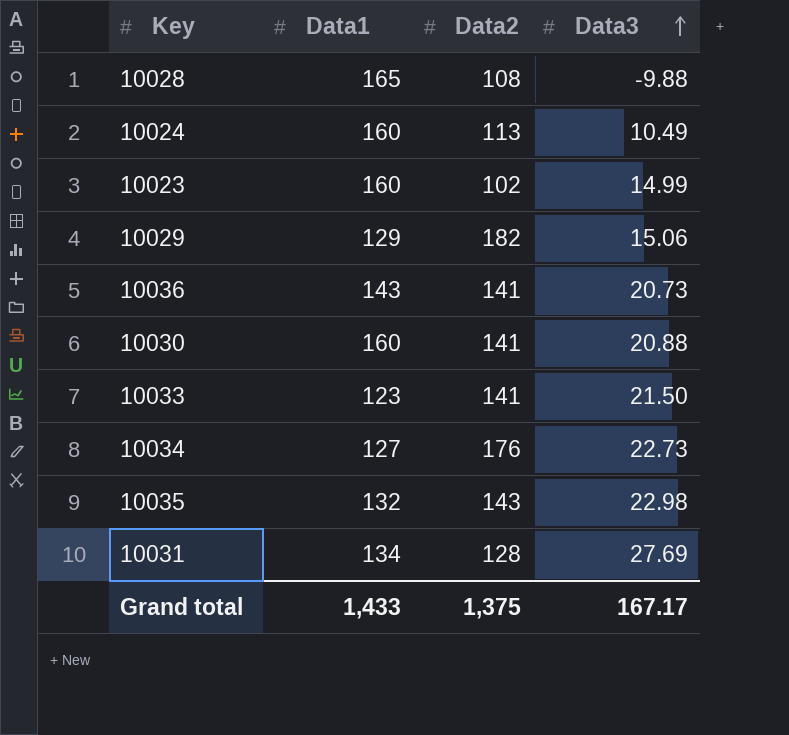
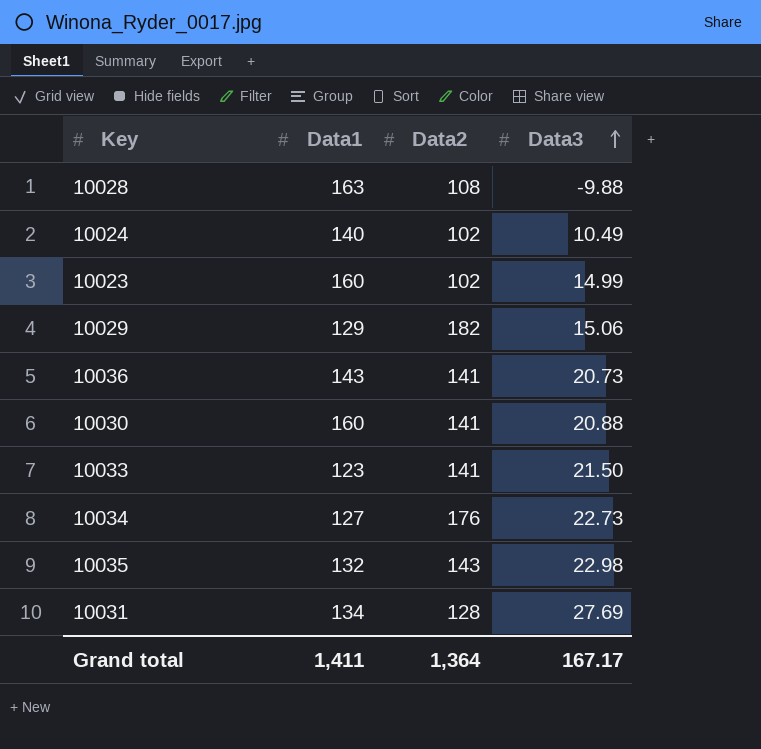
10028 | Data1: 165 -> 163
10024 | Data1: 160 -> 140
10024 | Data2: 113 -> 102
Grand total | Data1: 1,433 -> 1,411
Grand total | Data2: 1,375 -> 1,364

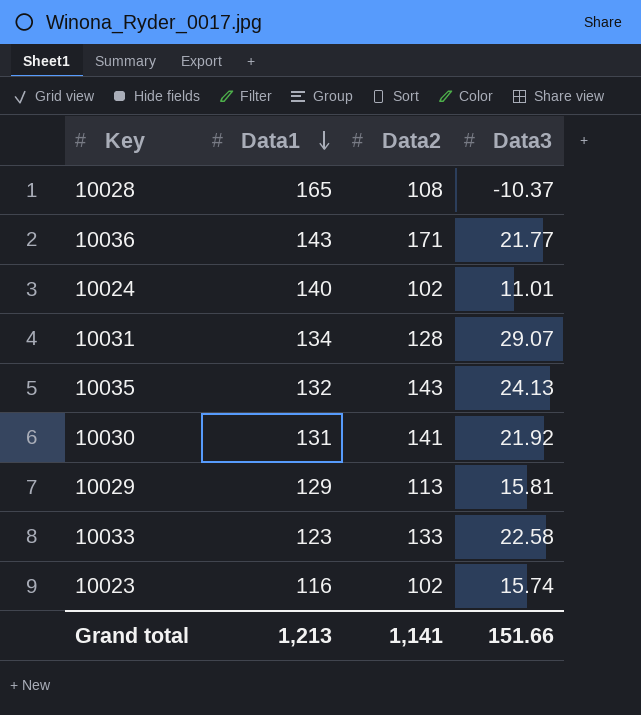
row order: Data3 ascending -> Data1 descending
row 10034: 127 | 176 | 22.73 -> none
10028 | Data1: 163 -> 165
10028 | Data3: -9.88 -> -10.37
10036 | Data2: 141 -> 171
10036 | Data3: 20.73 -> 21.77
10024 | Data3: 10.49 -> 11.01
10031 | Data3: 27.69 -> 29.07
10035 | Data3: 22.98 -> 24.13
10030 | Data1: 160 -> 131
10030 | Data3: 20.88 -> 21.92
10029 | Data2: 182 -> 113
10029 | Data3: 15.06 -> 15.81
10033 | Data2: 141 -> 133
10033 | Data3: 21.50 -> 22.58
10023 | Data1: 160 -> 116
10023 | Data3: 14.99 -> 15.74
Grand total | Data1: 1,411 -> 1,213
Grand total | Data2: 1,364 -> 1,141
Grand total | Data3: 167.17 -> 151.66

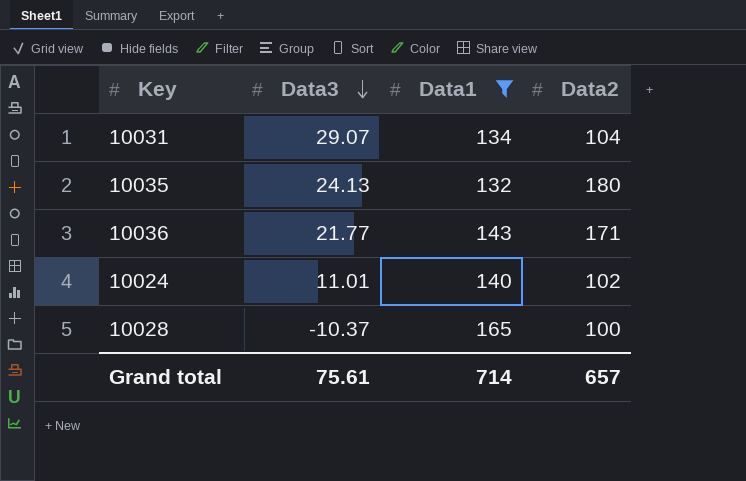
filter: none -> Data1 >= 132
row order: Data1 descending -> Data3 descending
column Data3 | position: 4 -> 2
10031 | Data2: 128 -> 104
10035 | Data2: 143 -> 180
10028 | Data2: 108 -> 100
Grand total | Data3: 151.66 -> 75.61
Grand total | Data1: 1,213 -> 714
Grand total | Data2: 1,141 -> 657

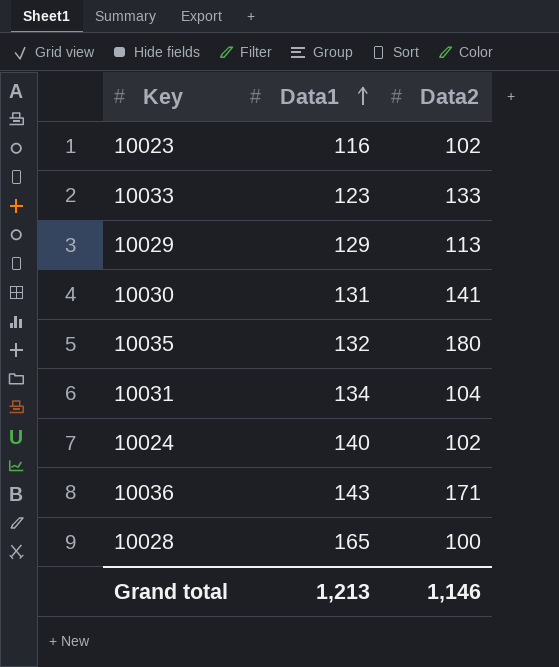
filter: Data1 >= 132 -> none
row order: Data3 descending -> Data1 ascending
column Data3 | position: 2 -> none
Grand total | Data1: 714 -> 1,213
Grand total | Data2: 657 -> 1,146

